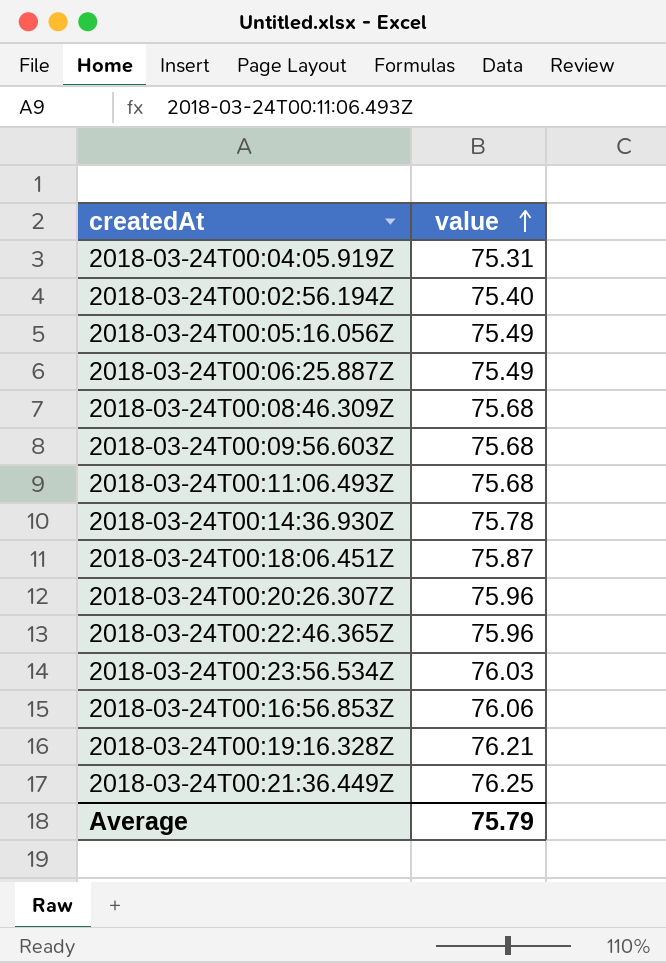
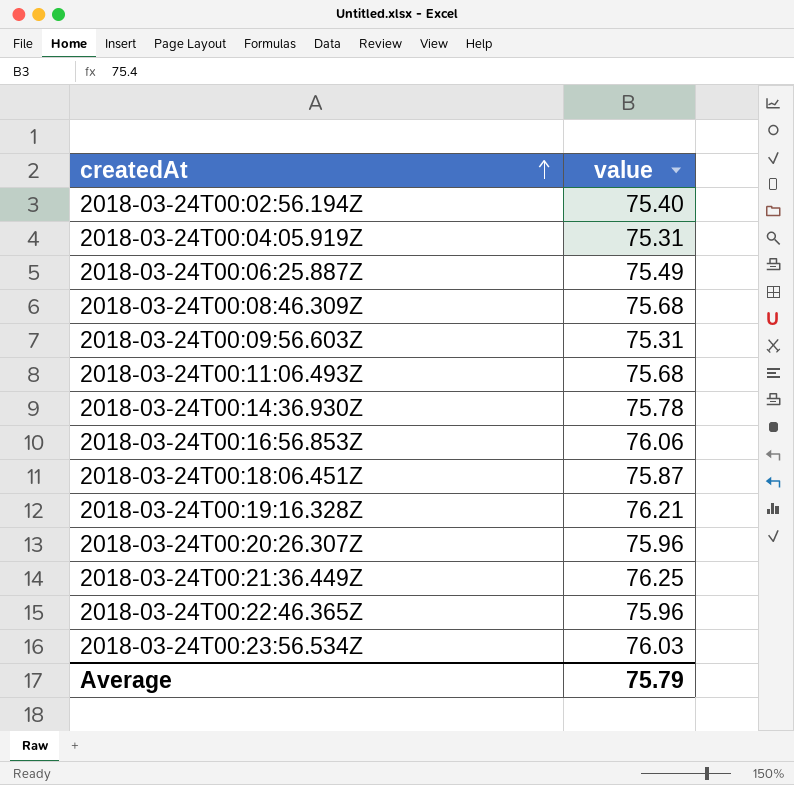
row order: value ascending -> createdAt ascending
row 2018-03-24T00:05:16.056Z: 75.49 -> none
2018-03-24T00:09:56.603Z | value: 75.68 -> 75.31

